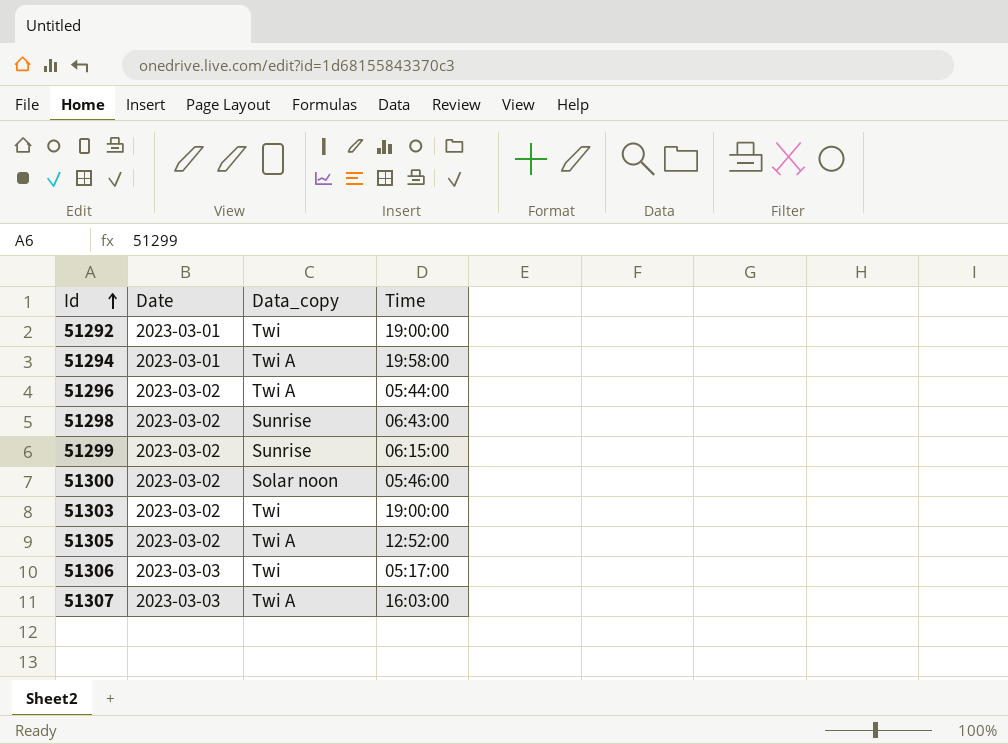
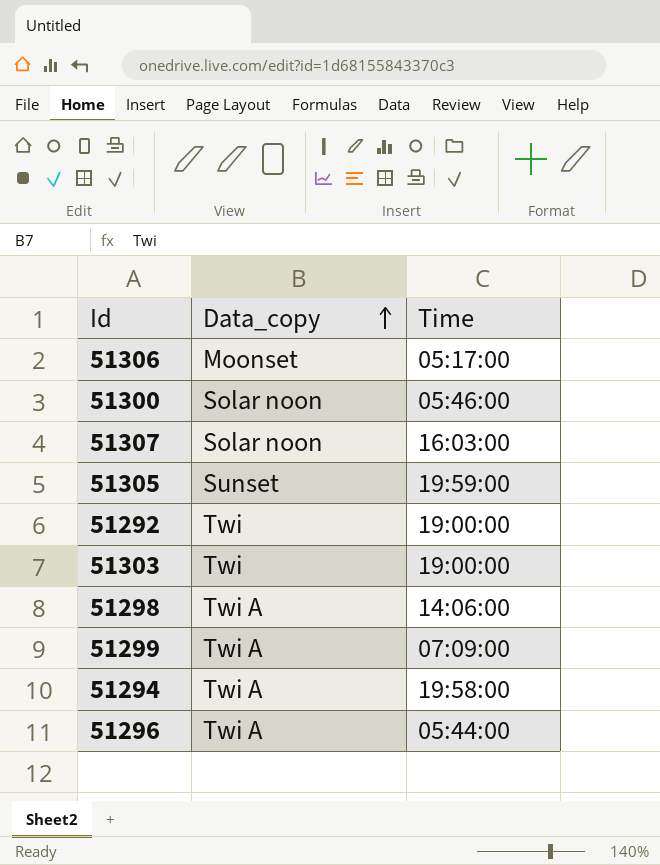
row order: Id ascending -> Data_copy ascending
column Date | position: 2 -> none
51306 | Data_copy: Twi -> Moonset
51307 | Data_copy: Twi A -> Solar noon
51305 | Data_copy: Twi A -> Sunset
51305 | Time: 12:52:00 -> 19:59:00
51298 | Data_copy: Sunrise -> Twi A
51298 | Time: 06:43:00 -> 14:06:00
51299 | Data_copy: Sunrise -> Twi A
51299 | Time: 06:15:00 -> 07:09:00

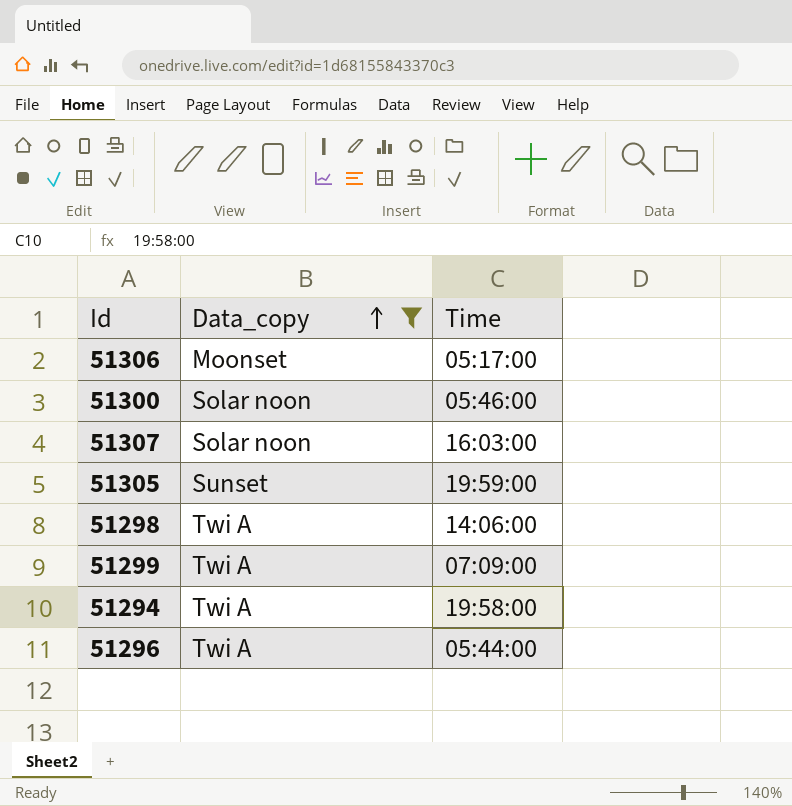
filter: none -> Data_copy != Twi

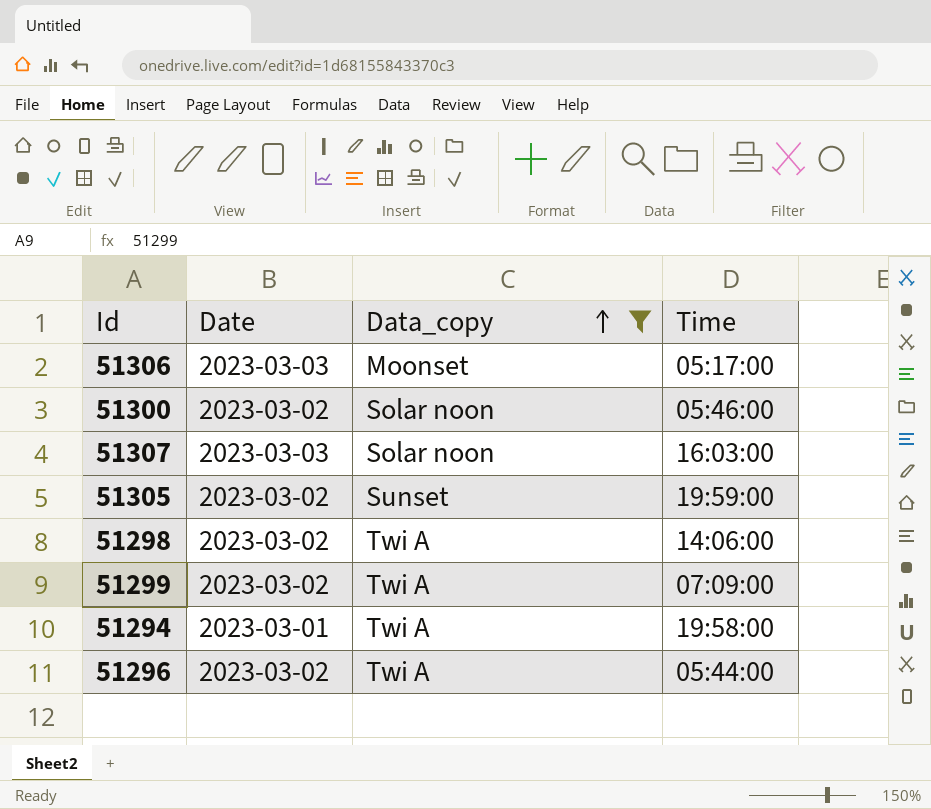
column Date | position: none -> 2

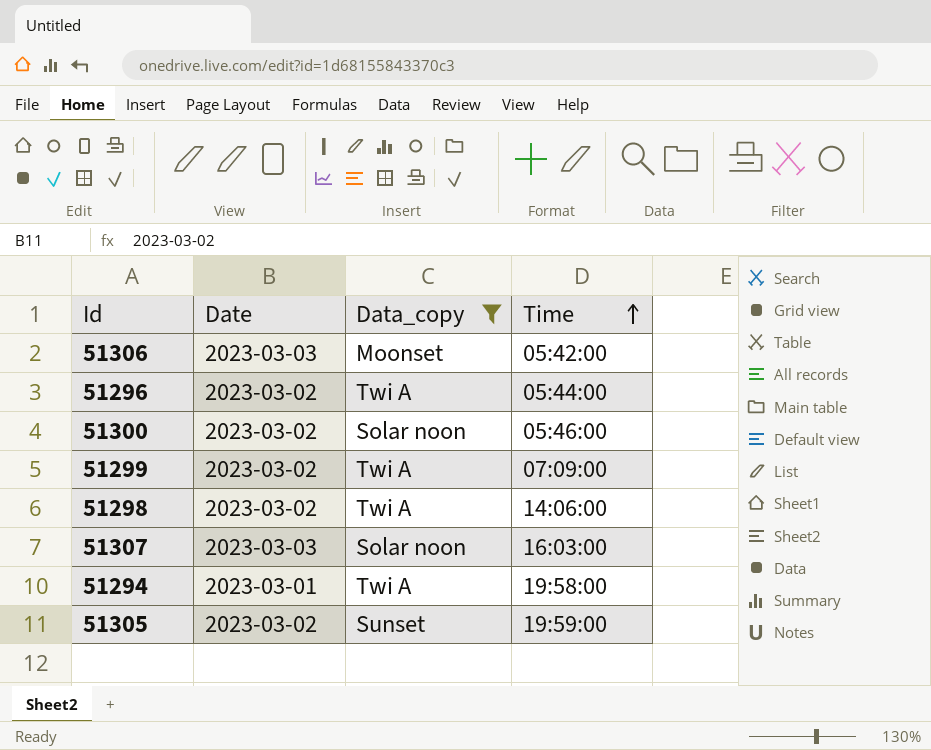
row order: Data_copy ascending -> Time ascending
51306 | Time: 05:17:00 -> 05:42:00

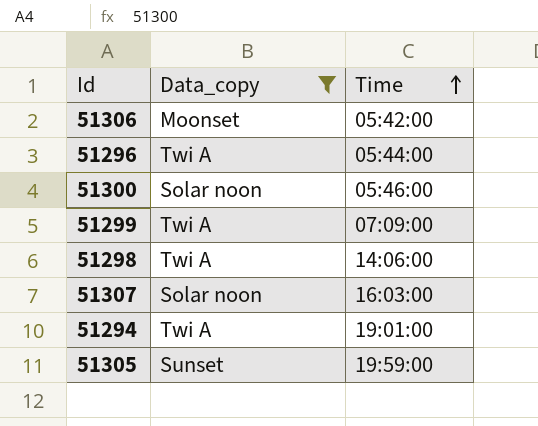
column Date | position: 2 -> none
51294 | Time: 19:58:00 -> 19:01:00

